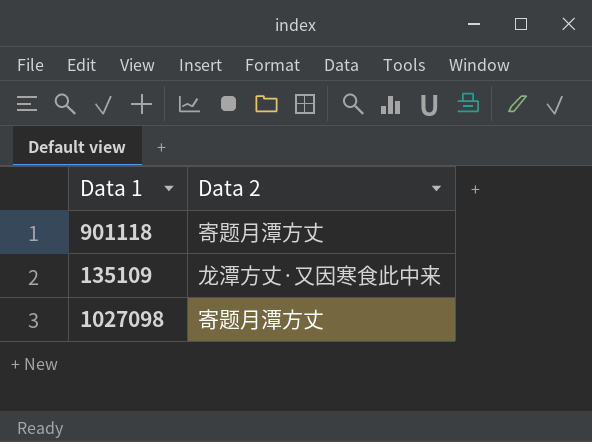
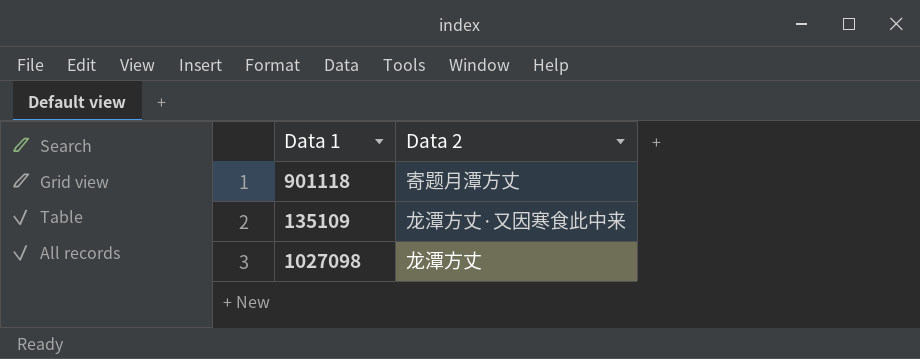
1027098 | Data 2: 寄题月潭方丈 -> 龙潭方丈

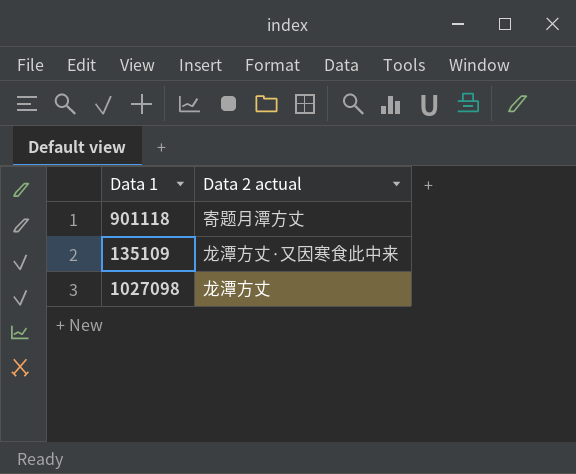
column name: Data 2 -> Data 2 actual

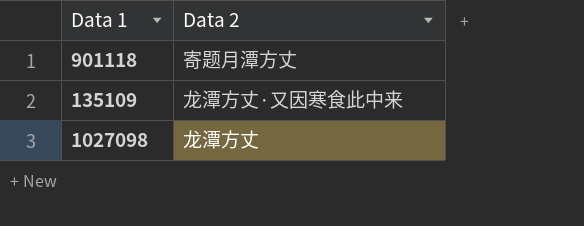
column name: Data 2 actual -> Data 2

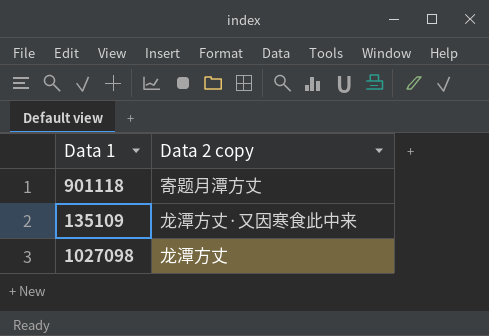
column name: Data 2 -> Data 2 copy

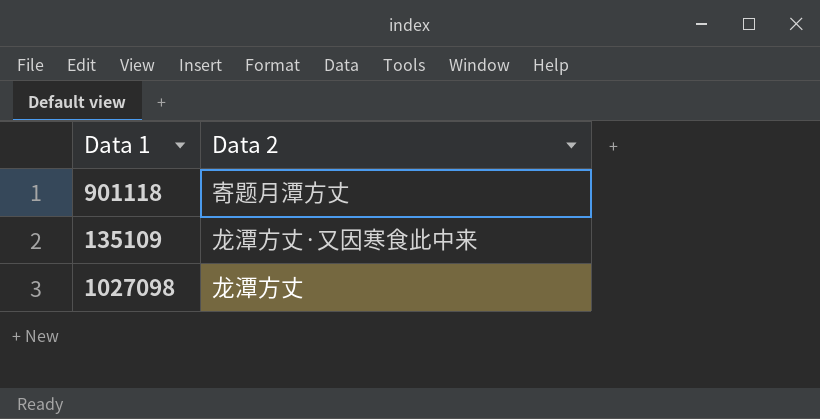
column name: Data 2 copy -> Data 2

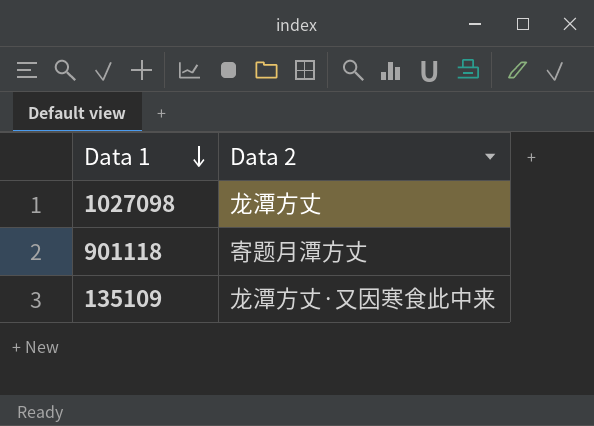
row order: none -> Data 1 descending

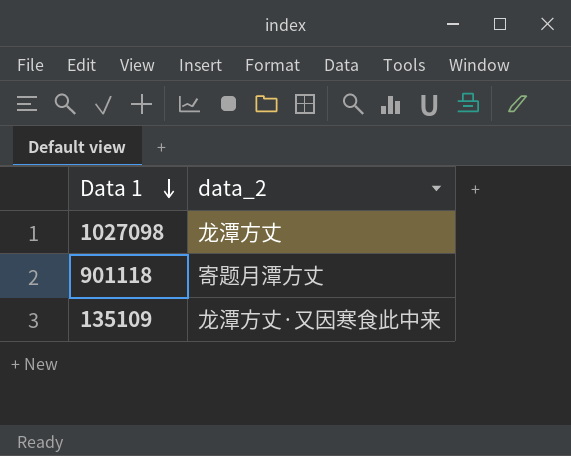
column name: Data 2 -> data_2

